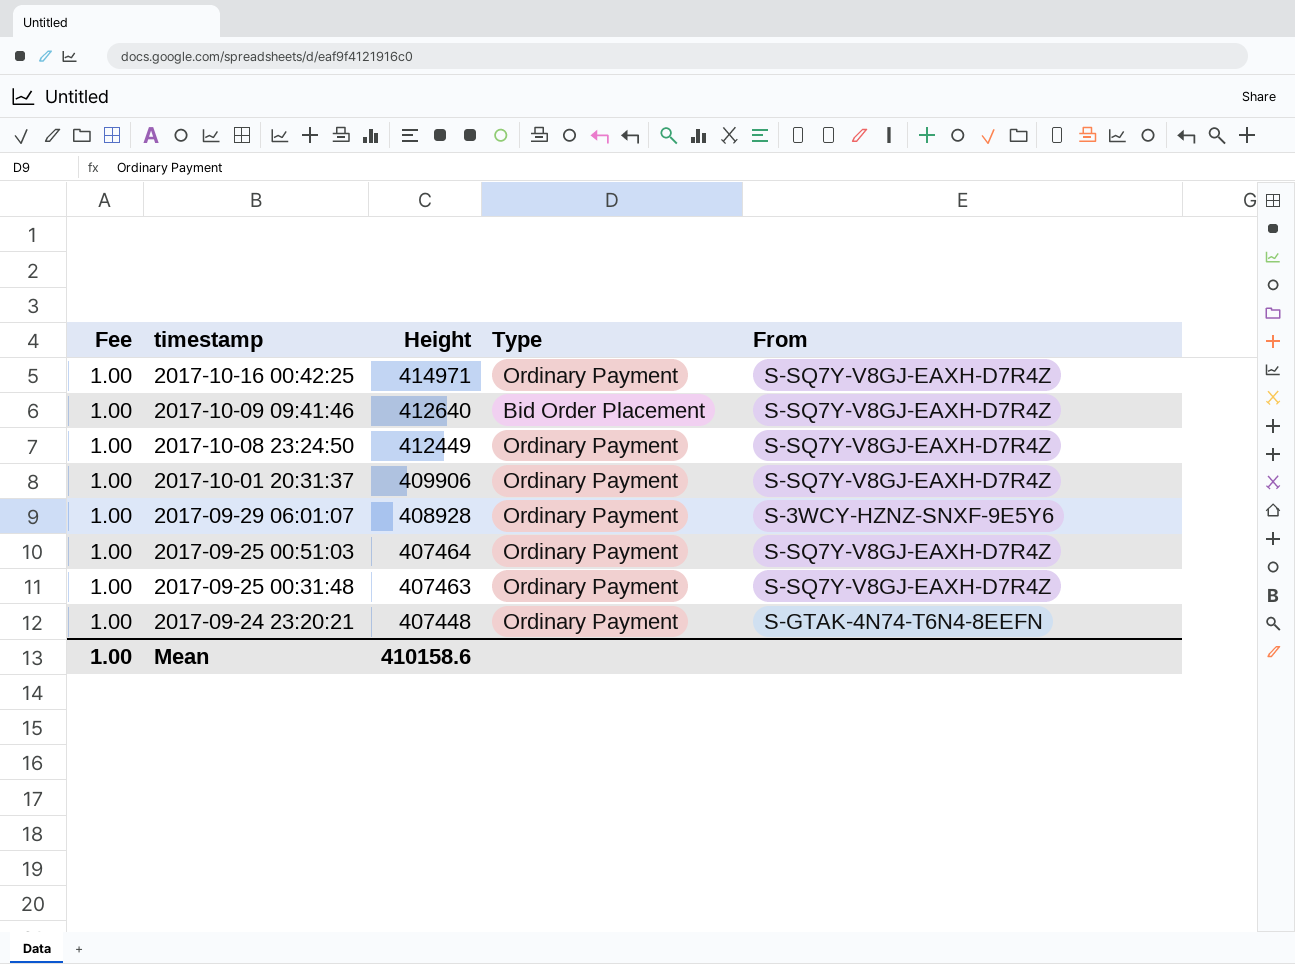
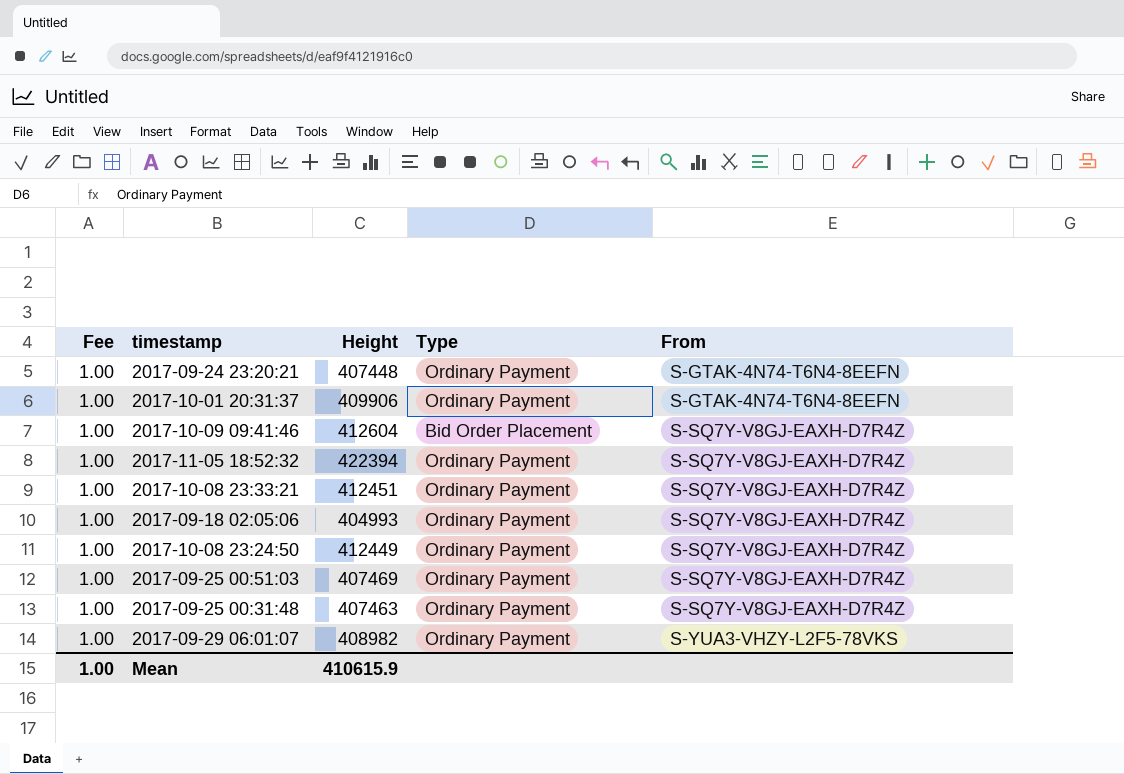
row order: timestamp descending -> From ascending
row 2017-10-16 00:42:25: 1.00 | 414971 | Ordinary Payment | S-SQ7Y-V8GJ-EAXH-D7R4Z -> none
2017-10-01 20:31:37 | From: S-SQ7Y-V8GJ-EAXH-D7R4Z -> S-GTAK-4N74-T6N4-8EEFN
2017-10-09 09:41:46 | Height: 412640 -> 412604
row 2017-11-05 18:52:32: none -> 1.00 | 422394 | Ordinary Payment | S-SQ7Y-V8GJ-EAXH-D7R4Z
row 2017-10-08 23:33:21: none -> 1.00 | 412451 | Ordinary Payment | S-SQ7Y-V8GJ-EAXH-D7R4Z
row 2017-09-18 02:05:06: none -> 1.00 | 404993 | Ordinary Payment | S-SQ7Y-V8GJ-EAXH-D7R4Z
2017-09-25 00:51:03 | Height: 407464 -> 407469
2017-09-29 06:01:07 | Height: 408928 -> 408982
2017-09-29 06:01:07 | From: S-3WCY-HZNZ-SNXF-9E5Y6 -> S-YUA3-VHZY-L2F5-78VKS
Mean | Height: 410158.6 -> 410615.9

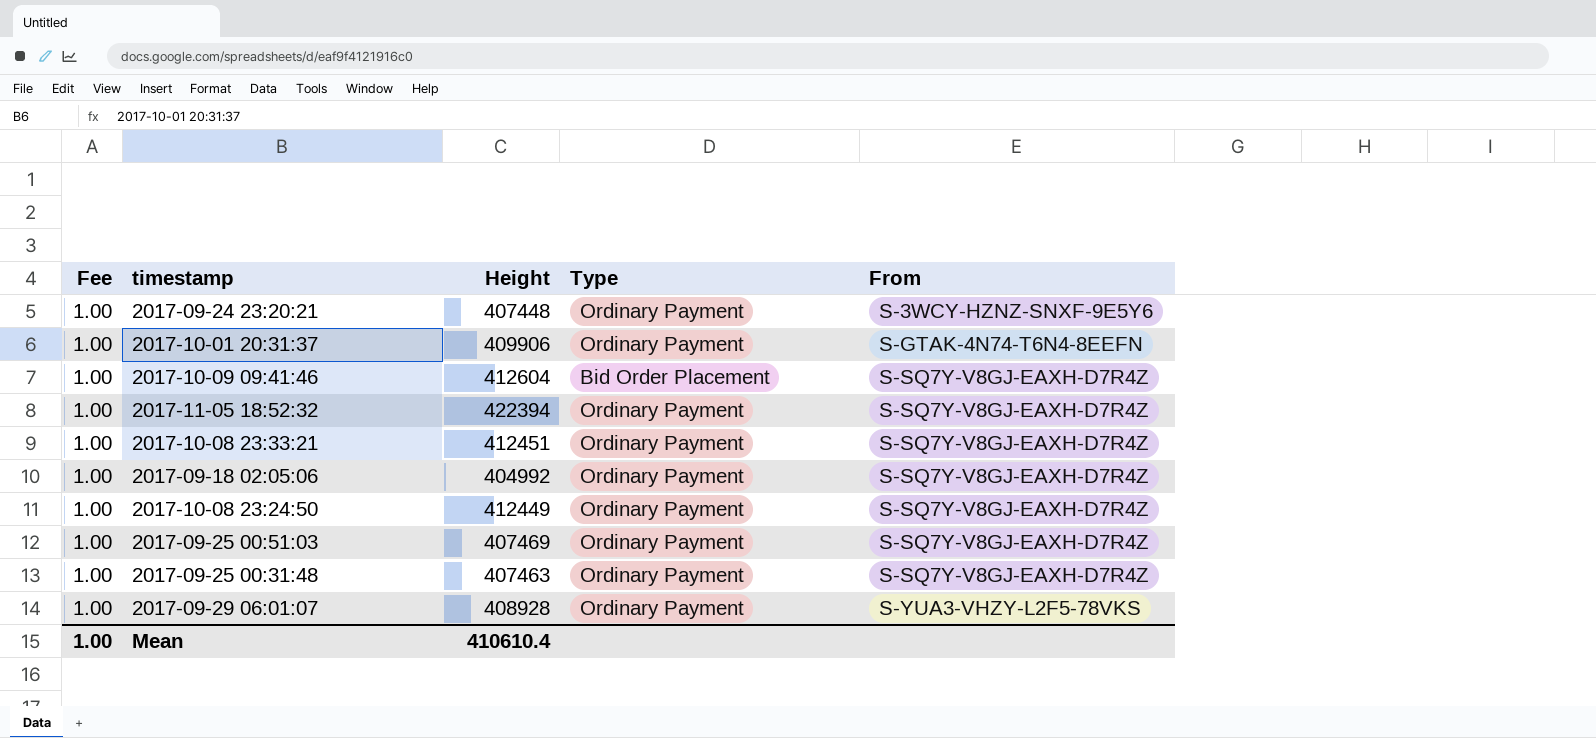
2017-09-24 23:20:21 | From: S-GTAK-4N74-T6N4-8EEFN -> S-3WCY-HZNZ-SNXF-9E5Y6
2017-09-18 02:05:06 | Height: 404993 -> 404992
2017-09-29 06:01:07 | Height: 408982 -> 408928
Mean | Height: 410615.9 -> 410610.4

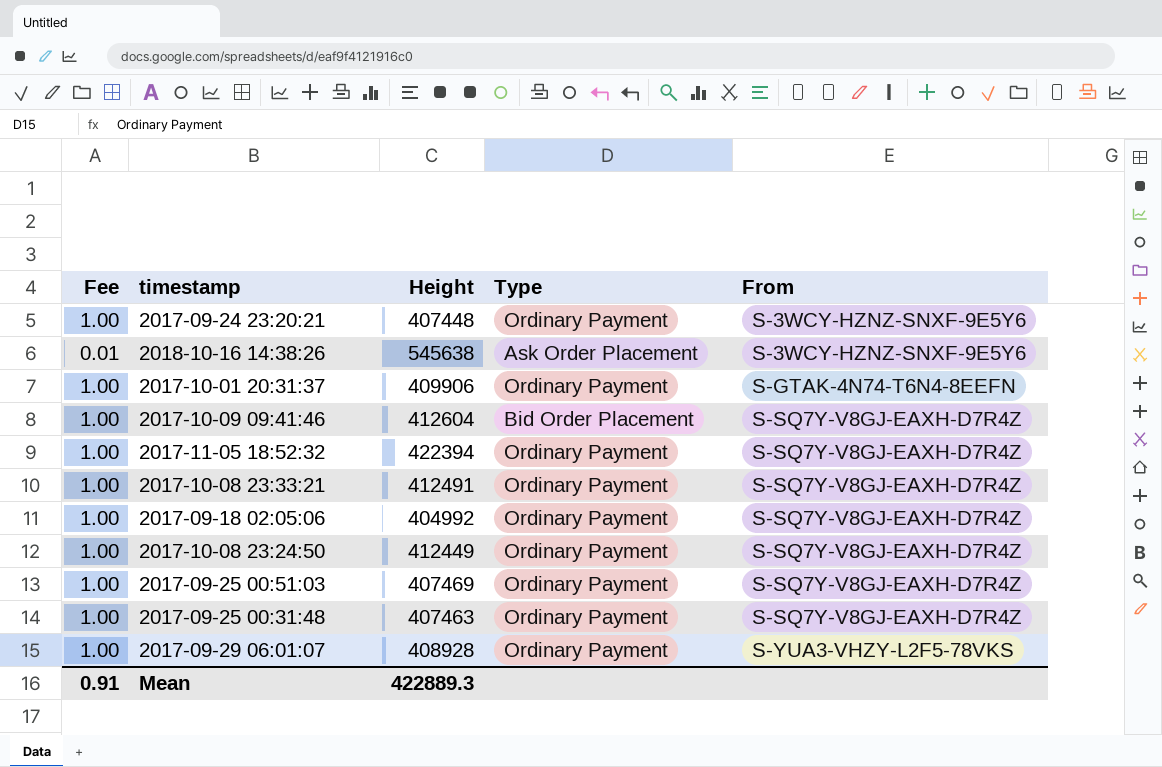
row 2018-10-16 14:38:26: none -> 0.01 | 545638 | Ask Order Placement | S-3WCY-HZNZ-SNXF-9E5Y6
2017-10-08 23:33:21 | Height: 412451 -> 412491
Mean | Fee: 1.00 -> 0.91
Mean | Height: 410610.4 -> 422889.3

